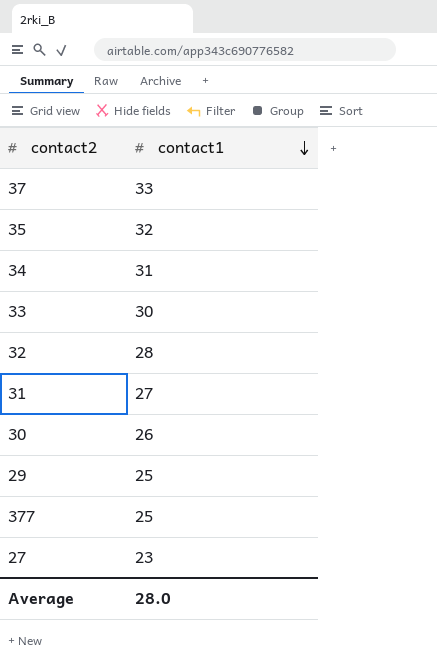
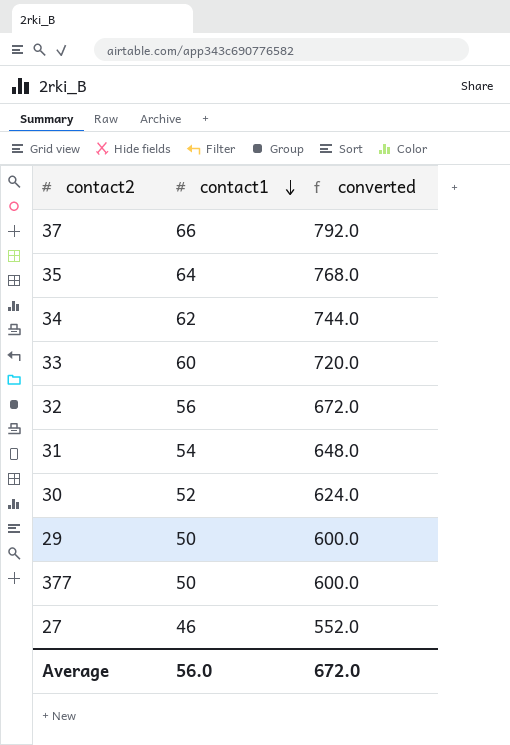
column converted | formula: none -> [contact1] * 12
37 | contact1: 33 -> 66
35 | contact1: 32 -> 64
34 | contact1: 31 -> 62
33 | contact1: 30 -> 60
32 | contact1: 28 -> 56
31 | contact1: 27 -> 54
30 | contact1: 26 -> 52
29 | contact1: 25 -> 50
377 | contact1: 25 -> 50
27 | contact1: 23 -> 46
Average | contact1: 28.0 -> 56.0

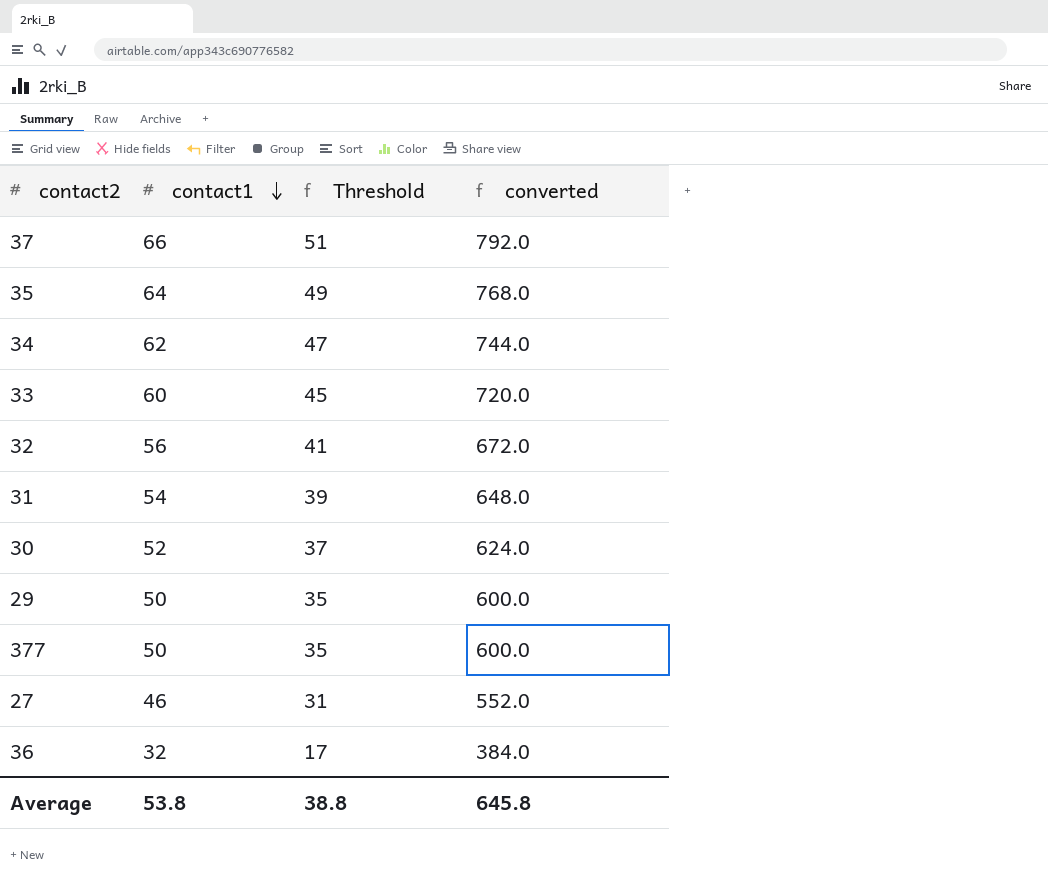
column Threshold | formula: none -> [contact1] - 15
row 36: none -> 32 | 17 | 384.0
Average | contact1: 56.0 -> 53.8
Average | converted: 672.0 -> 645.8

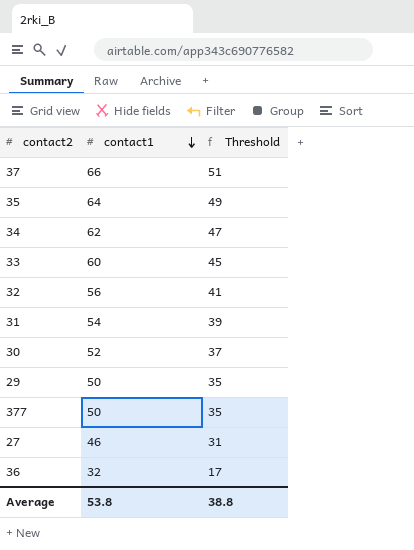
column converted | formula: [contact1] * 12 -> none

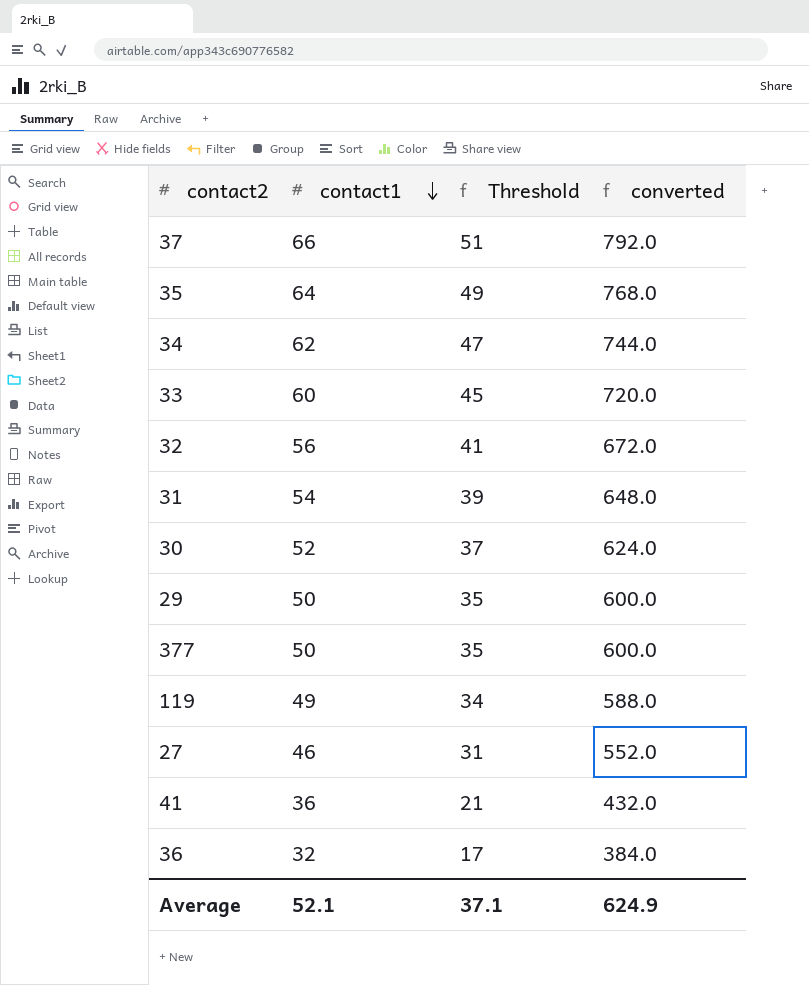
column converted | formula: none -> [contact1] * 12
row 119: none -> 49 | 34 | 588.0
row 41: none -> 36 | 21 | 432.0
Average | contact1: 53.8 -> 52.1
Average | Threshold: 38.8 -> 37.1

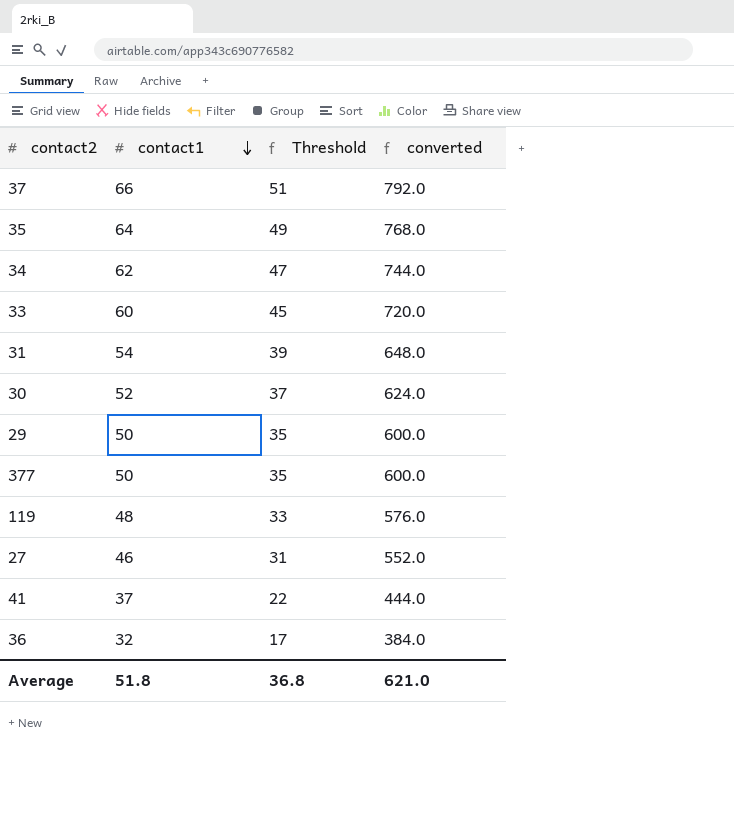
row 32: 56 | 41 | 672.0 -> none
119 | contact1: 49 -> 48
119 | Threshold: 34 -> 33
119 | converted: 588.0 -> 576.0
41 | contact1: 36 -> 37
41 | Threshold: 21 -> 22
41 | converted: 432.0 -> 444.0
Average | contact1: 52.1 -> 51.8
Average | Threshold: 37.1 -> 36.8
Average | converted: 624.9 -> 621.0

